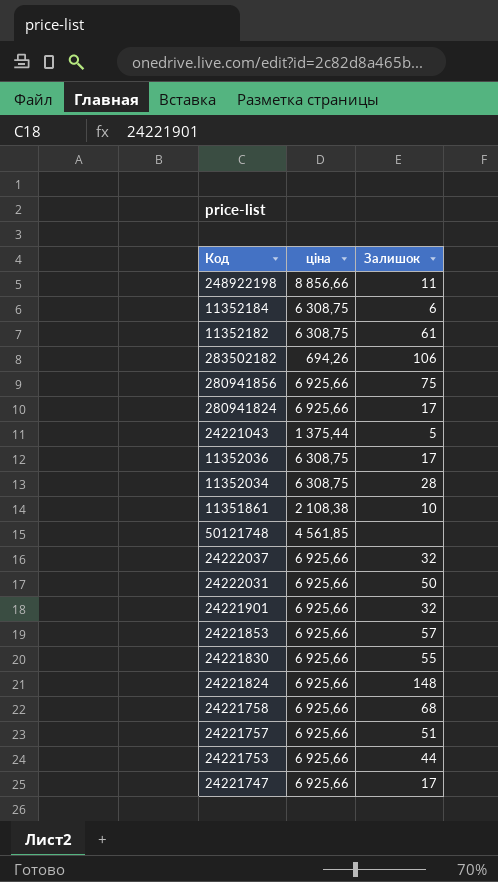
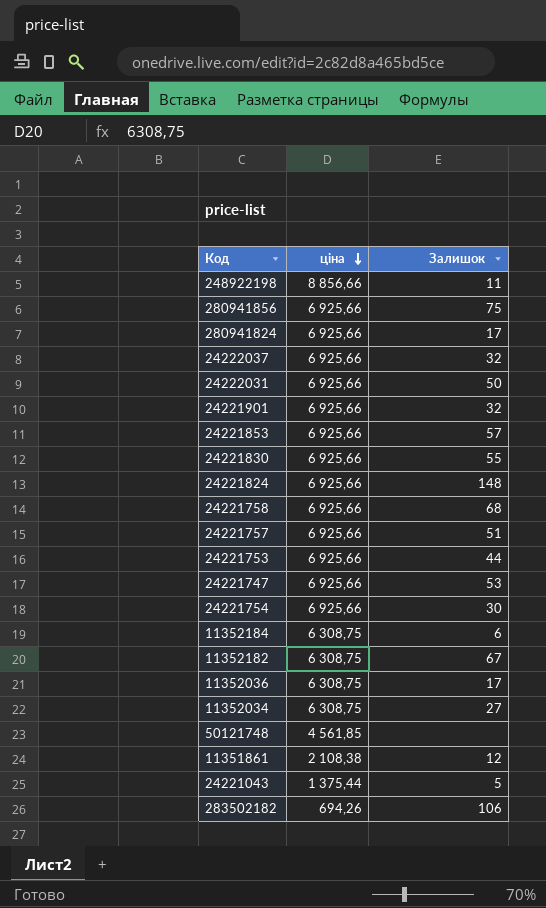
row order: none -> ціна descending
24221747 | Залишок: 17 -> 53
row 24221754: none -> 6 925,66 | 30
11352182 | Залишок: 61 -> 67
11352034 | Залишок: 28 -> 27
11351861 | Залишок: 10 -> 12

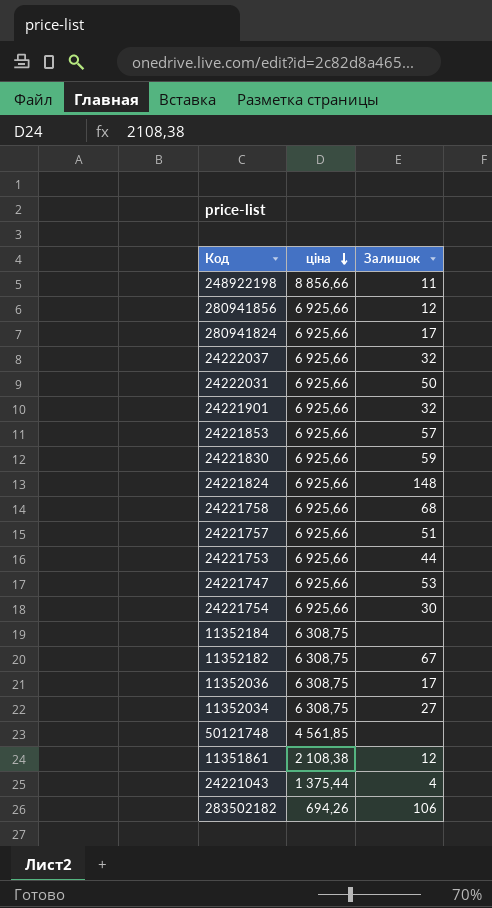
280941856 | Залишок: 75 -> 12
24221830 | Залишок: 55 -> 59
11352184 | Залишок: 6 -> none
24221043 | Залишок: 5 -> 4

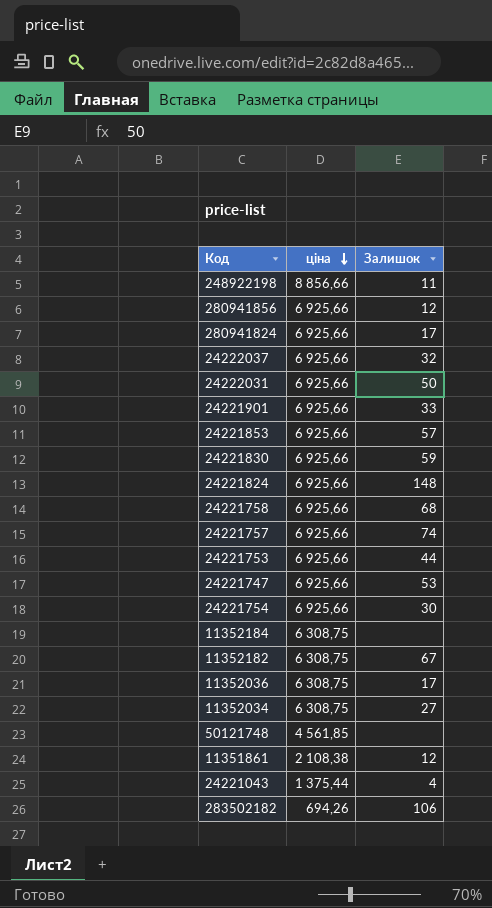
24221901 | Залишок: 32 -> 33
24221757 | Залишок: 51 -> 74

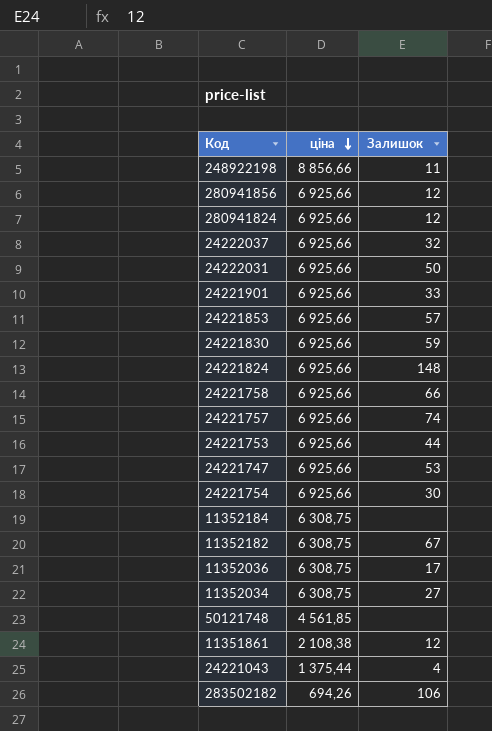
280941824 | Залишок: 17 -> 12
24221758 | Залишок: 68 -> 66

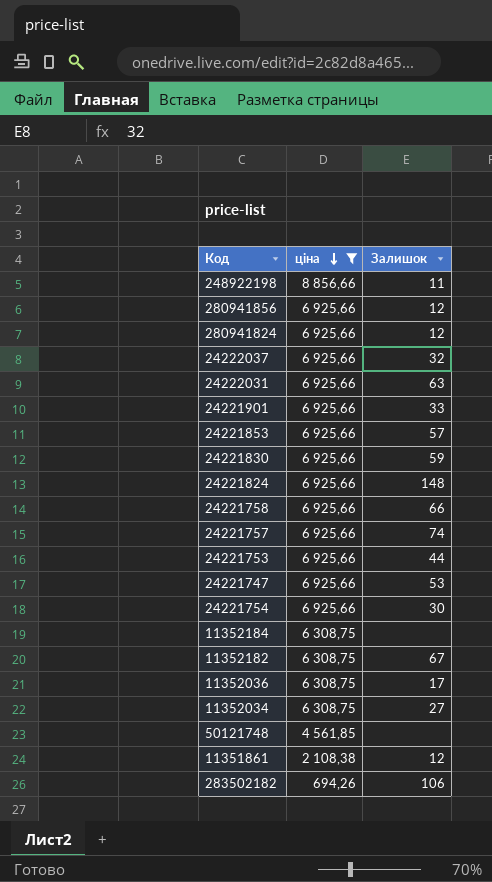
filter: none -> ціна != 1 375,44
24222031 | Залишок: 50 -> 63

